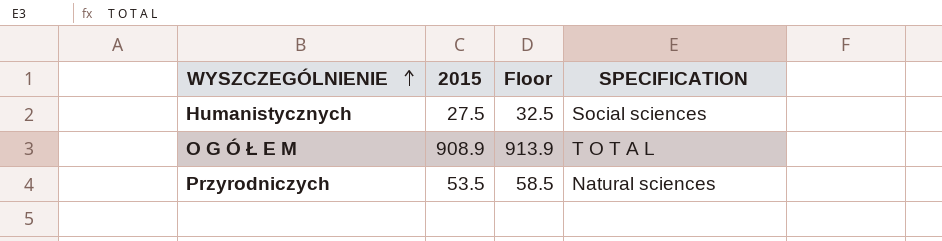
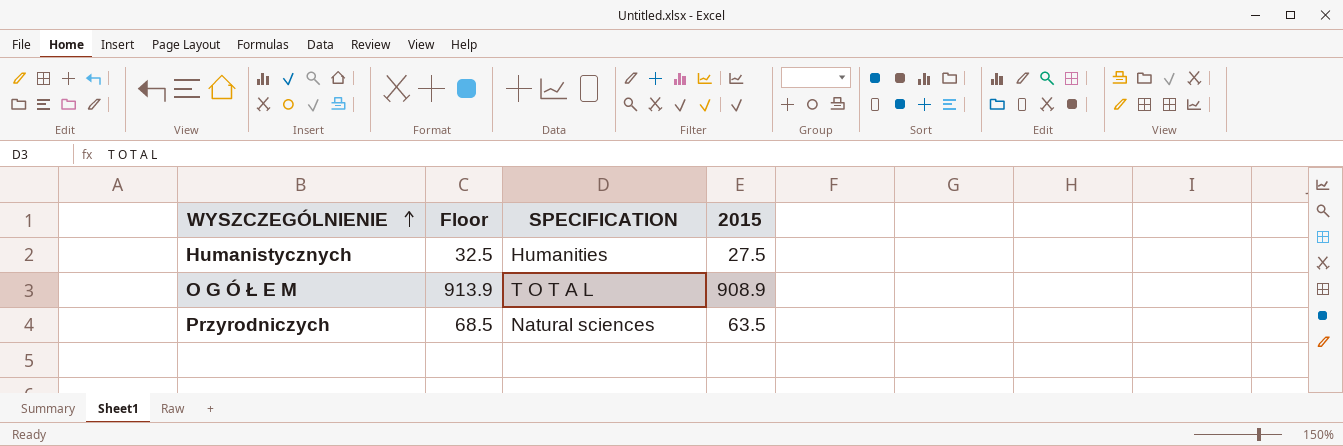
column 2015 | position: 2 -> 4
Humanistycznych | SPECIFICATION: Social sciences -> Humanities
Przyrodniczych | Floor: 58.5 -> 68.5
Przyrodniczych | 2015: 53.5 -> 63.5

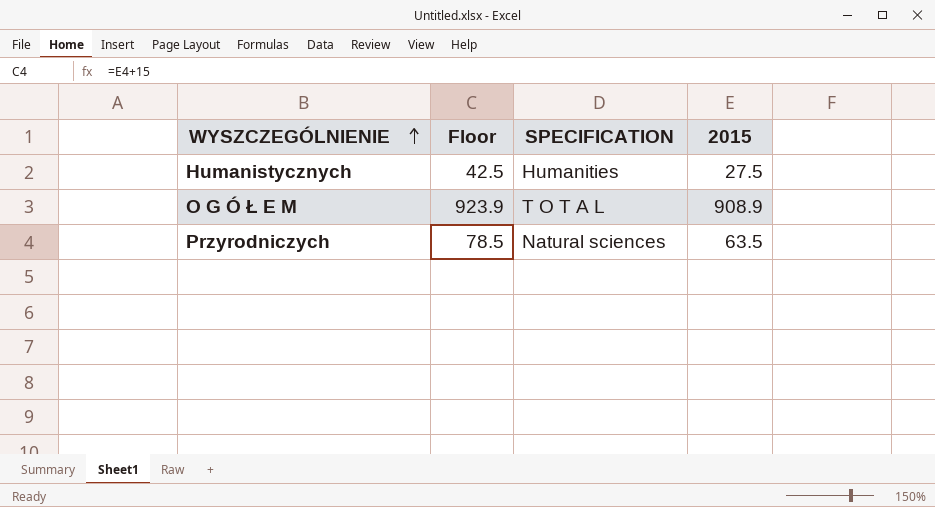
column Floor | formula: [2015] + 5 -> [2015] + 15

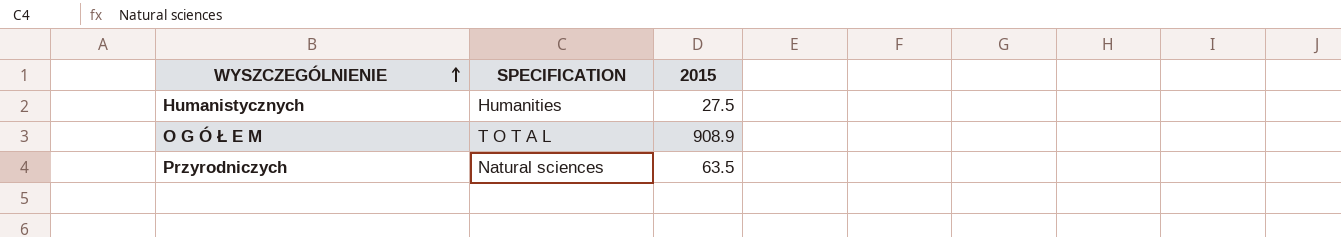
column Floor | formula: [2015] + 15 -> none

